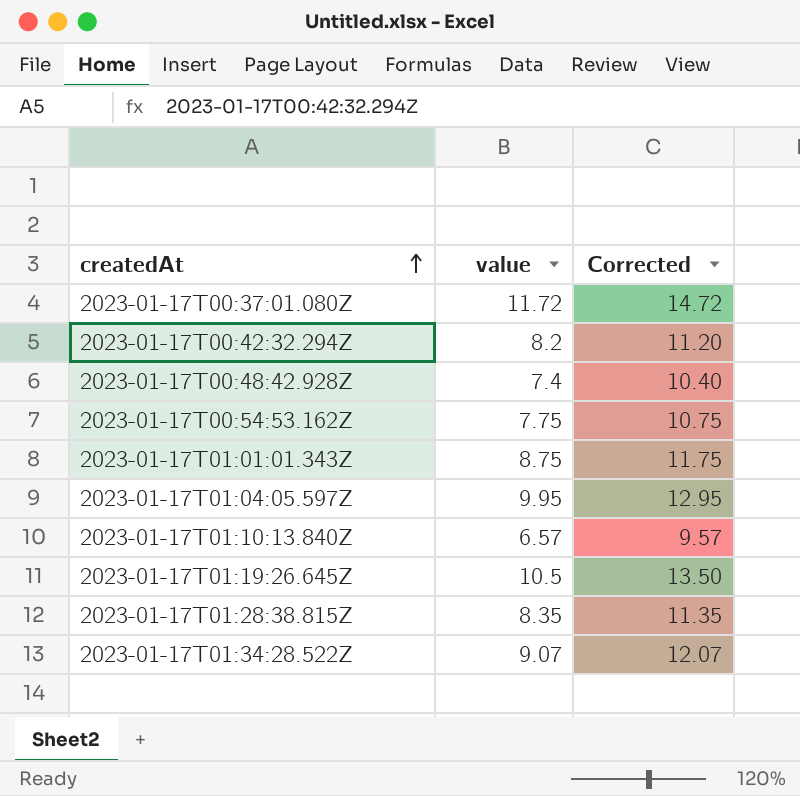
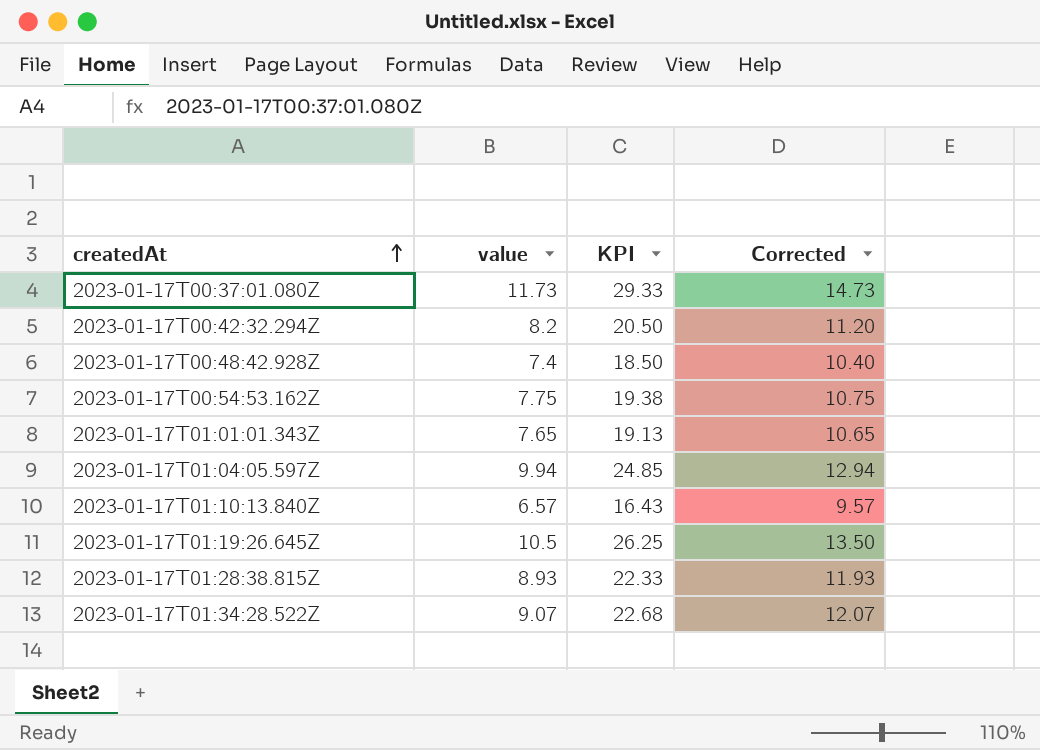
column KPI | formula: none -> [value] * 2.5
2023-01-17T00:37:01.080Z | value: 11.72 -> 11.73
2023-01-17T00:37:01.080Z | Corrected: 14.72 -> 14.73
2023-01-17T01:01:01.343Z | value: 8.75 -> 7.65
2023-01-17T01:01:01.343Z | Corrected: 11.75 -> 10.65
2023-01-17T01:04:05.597Z | value: 9.95 -> 9.94
2023-01-17T01:04:05.597Z | Corrected: 12.95 -> 12.94
2023-01-17T01:28:38.815Z | value: 8.35 -> 8.93
2023-01-17T01:28:38.815Z | Corrected: 11.35 -> 11.93

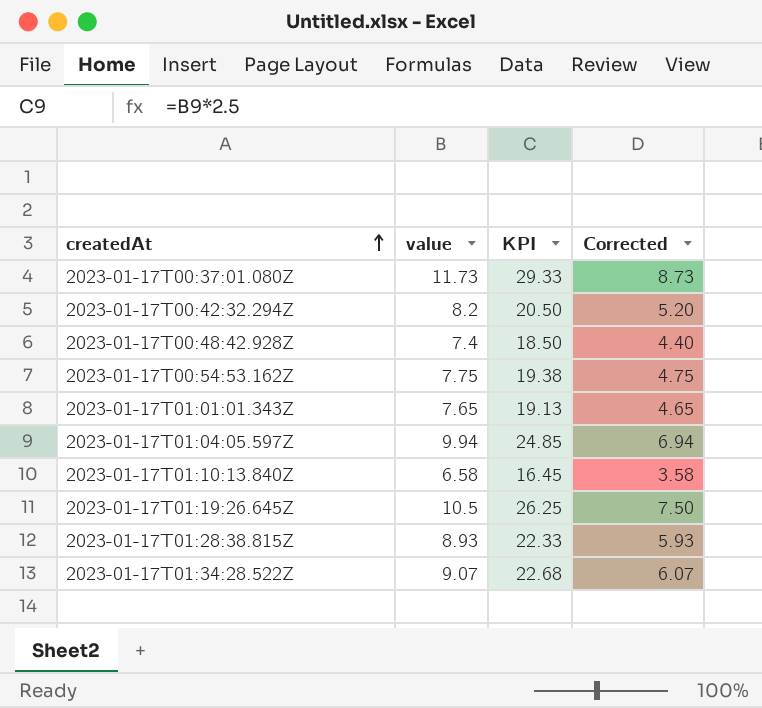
column Corrected | formula: [value] + 3 -> [value] - 3
2023-01-17T01:10:13.840Z | value: 6.57 -> 6.58
2023-01-17T01:10:13.840Z | KPI: 16.43 -> 16.45

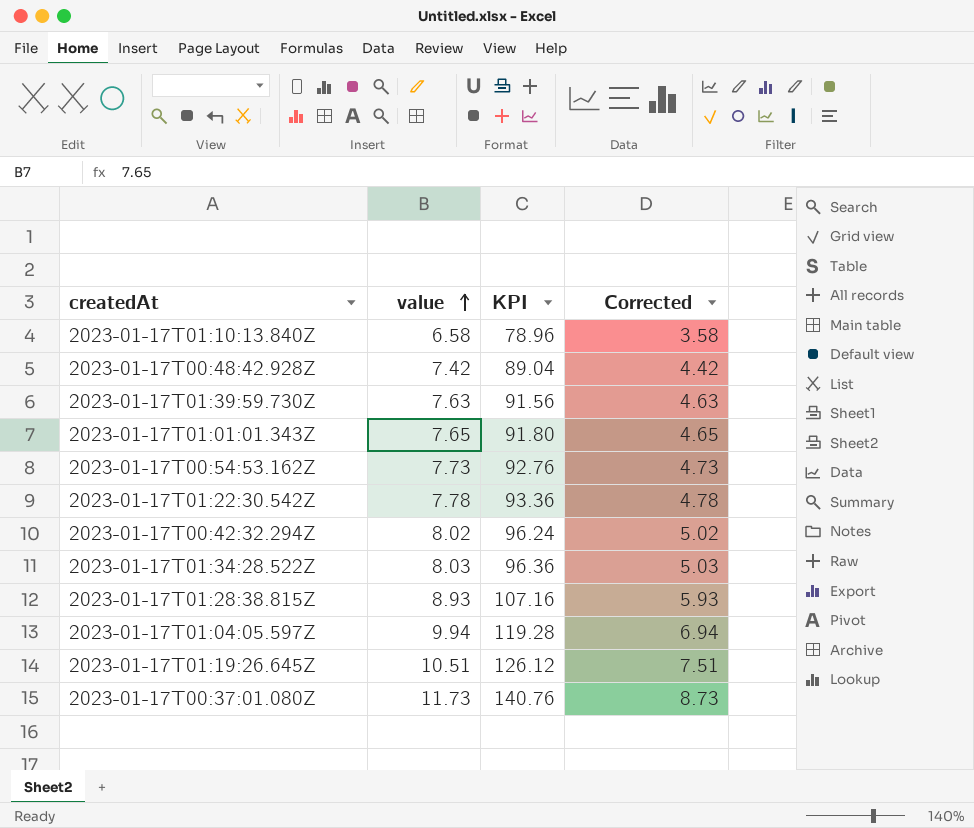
row order: createdAt ascending -> value ascending
column KPI | formula: [value] * 2.5 -> [value] * 12
2023-01-17T00:48:42.928Z | value: 7.4 -> 7.42
2023-01-17T00:48:42.928Z | Corrected: 4.40 -> 4.42
row 2023-01-17T01:39:59.730Z: none -> 7.63 | 91.56 | 4.63
2023-01-17T00:54:53.162Z | value: 7.75 -> 7.73
2023-01-17T00:54:53.162Z | Corrected: 4.75 -> 4.73
row 2023-01-17T01:22:30.542Z: none -> 7.78 | 93.36 | 4.78
2023-01-17T00:42:32.294Z | value: 8.2 -> 8.02
2023-01-17T00:42:32.294Z | Corrected: 5.20 -> 5.02
2023-01-17T01:34:28.522Z | value: 9.07 -> 8.03
2023-01-17T01:34:28.522Z | Corrected: 6.07 -> 5.03
2023-01-17T01:19:26.645Z | value: 10.5 -> 10.51
2023-01-17T01:19:26.645Z | Corrected: 7.50 -> 7.51

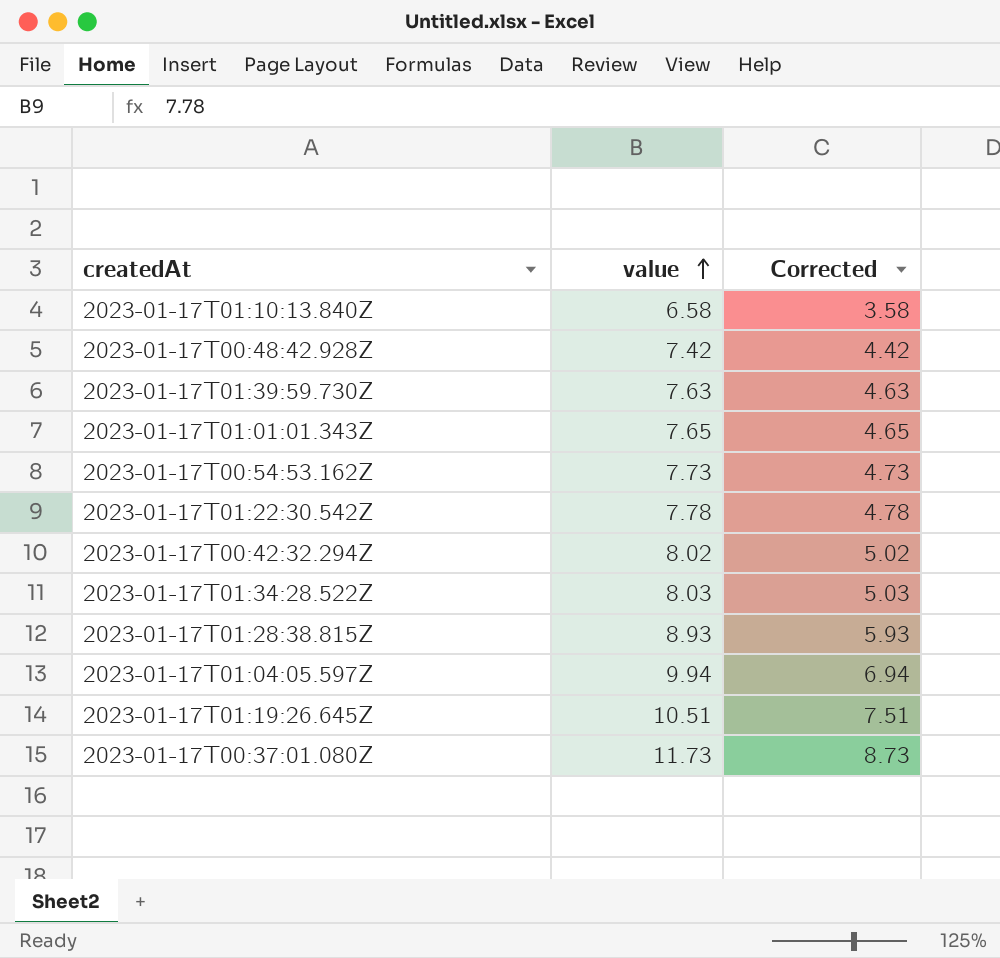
column KPI | formula: [value] * 12 -> none

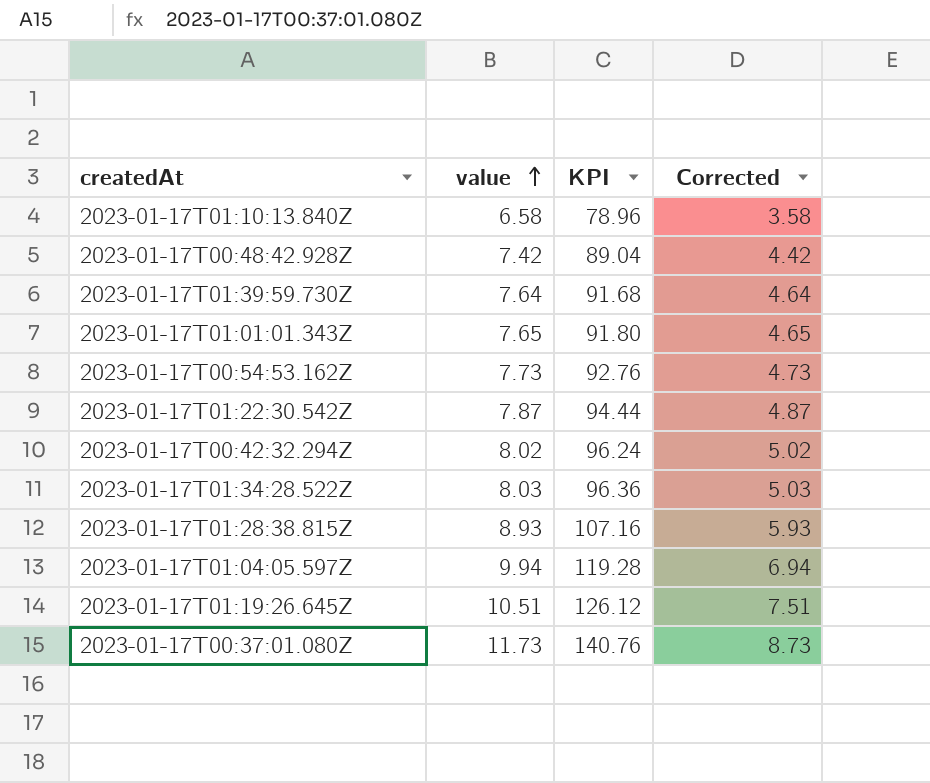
column KPI | formula: none -> [value] * 12
2023-01-17T01:39:59.730Z | value: 7.63 -> 7.64
2023-01-17T01:39:59.730Z | Corrected: 4.63 -> 4.64
2023-01-17T01:22:30.542Z | value: 7.78 -> 7.87
2023-01-17T01:22:30.542Z | Corrected: 4.78 -> 4.87

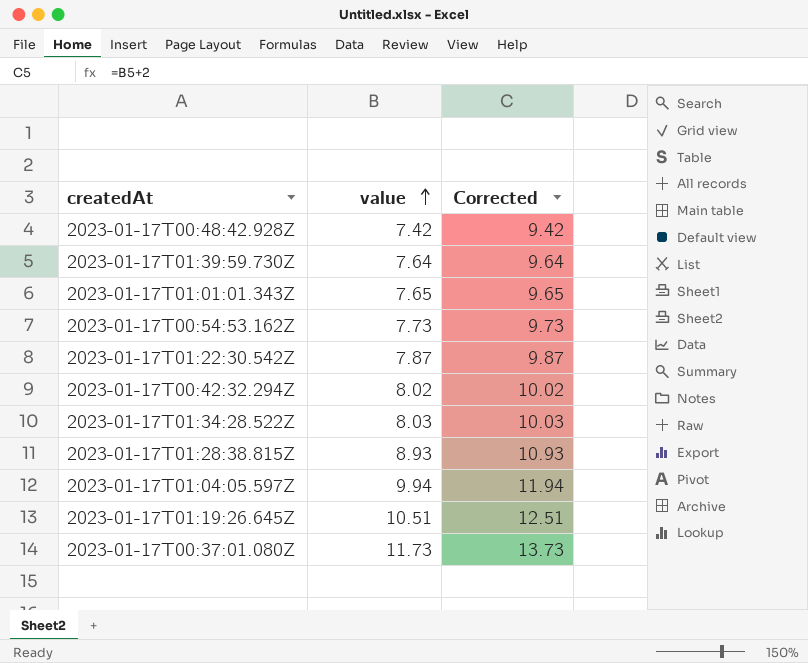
column KPI | formula: [value] * 12 -> none
column Corrected | formula: [value] - 3 -> [value] + 2
row 2023-01-17T01:10:13.840Z: 6.58 | 78.96 | 3.58 -> none

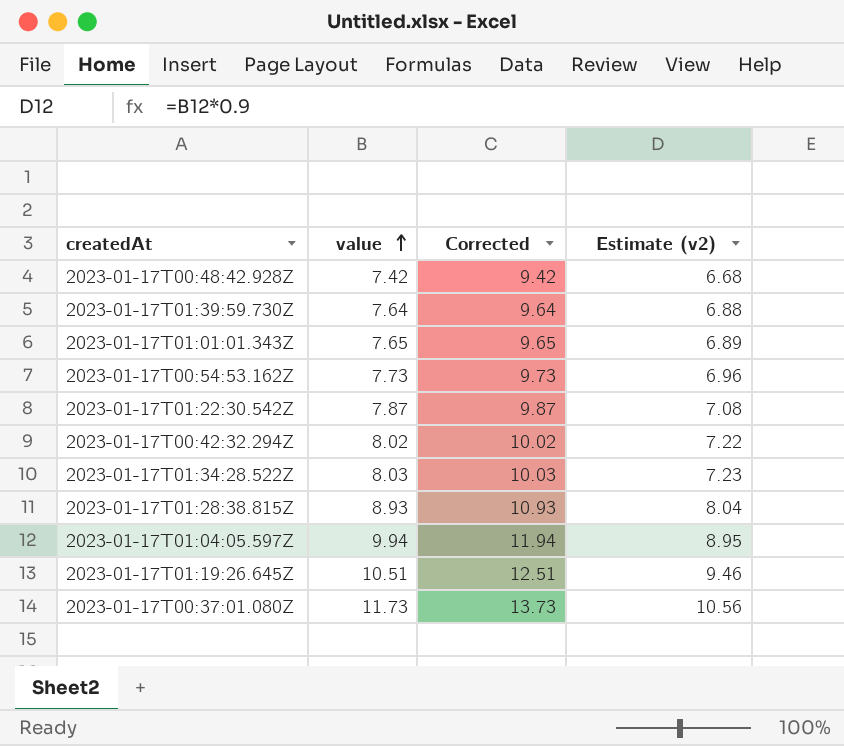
column Estimate (v2) | formula: none -> [value] * 0.9

